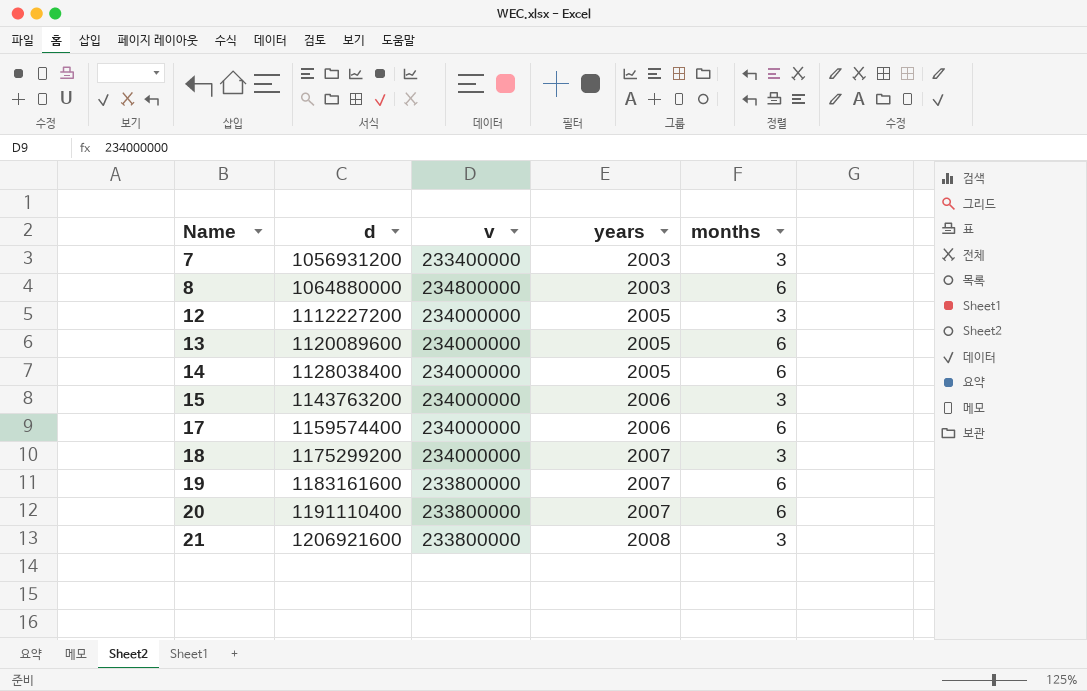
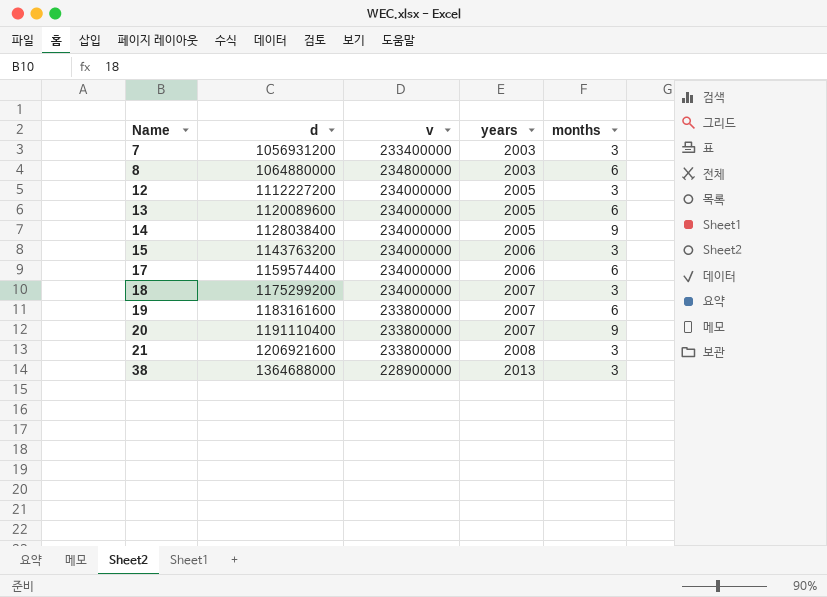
14 | months: 6 -> 9
20 | months: 6 -> 9
row 38: none -> 1364688000 | 228900000 | 2013 | 3

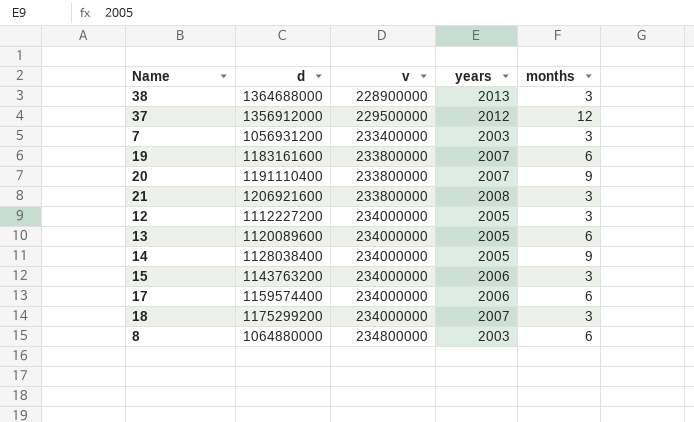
row order: Name ascending -> v ascending
row 37: none -> 1356912000 | 229500000 | 2012 | 12

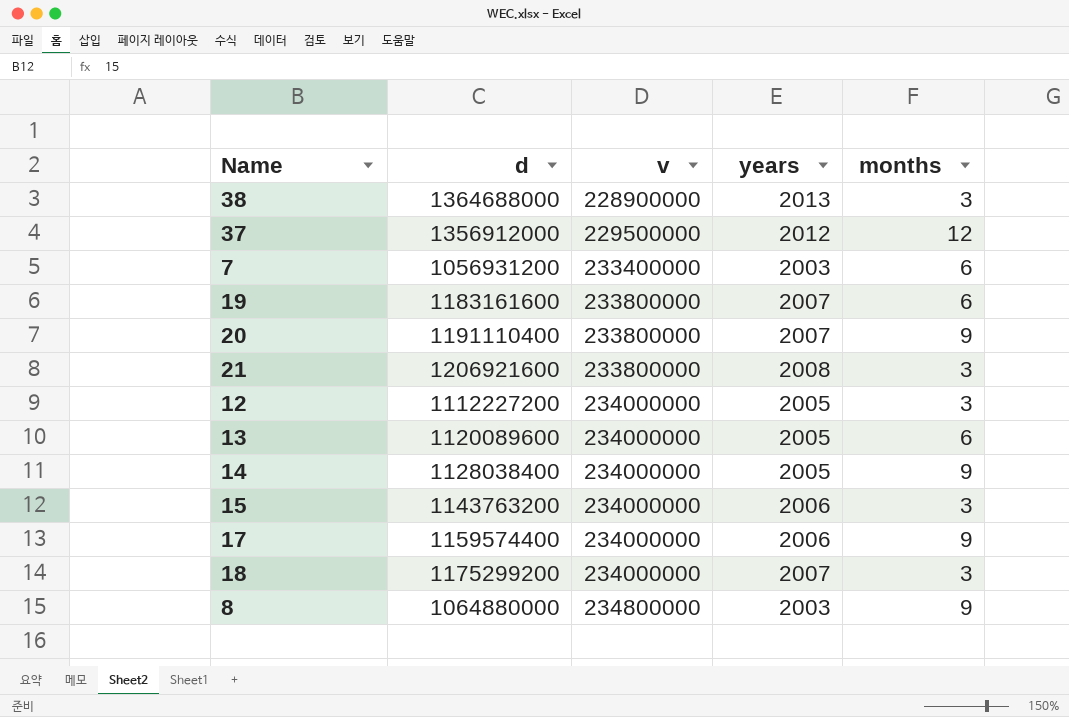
7 | months: 3 -> 6
17 | months: 6 -> 9
8 | months: 6 -> 9

